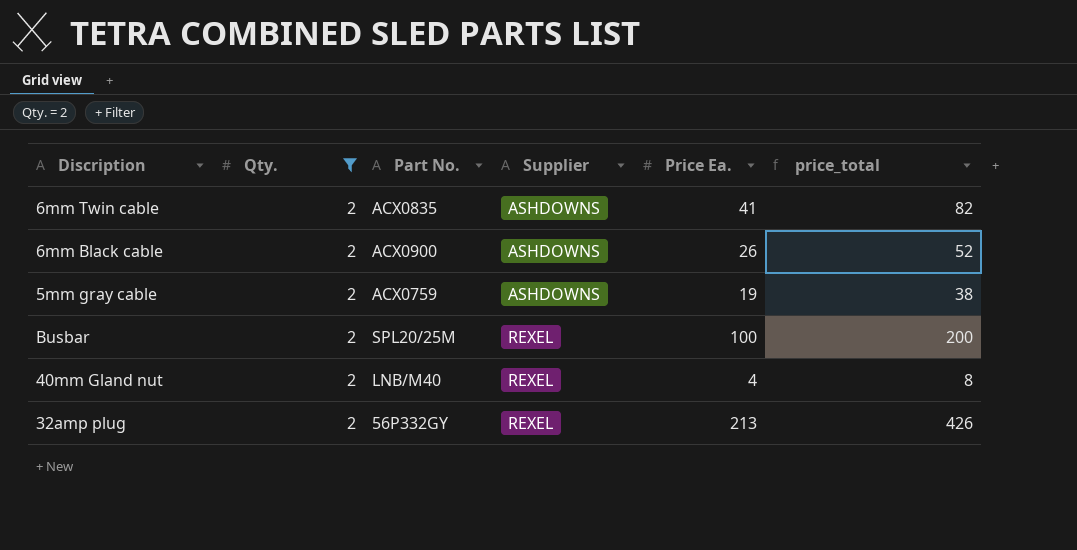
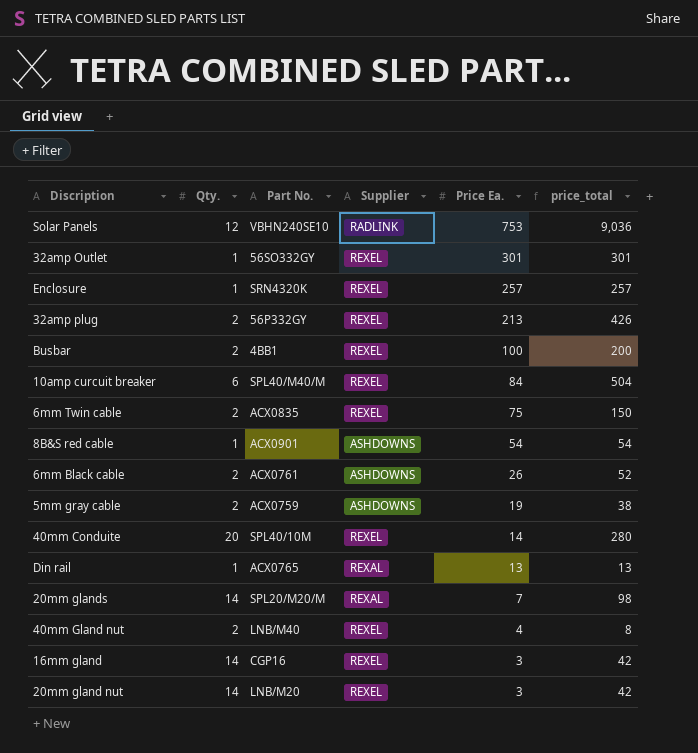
filter: Qty. = 2 -> none
row order: Supplier ascending -> Price Ea. descending
Busbar | Part No.: SPL20/25M -> 4BB1
6mm Twin cable | Supplier: ASHDOWNS -> REXEL
6mm Twin cable | Price Ea.: 41 -> 75
6mm Twin cable | price_total: 82 -> 150
6mm Black cable | Part No.: ACX0900 -> ACX0761

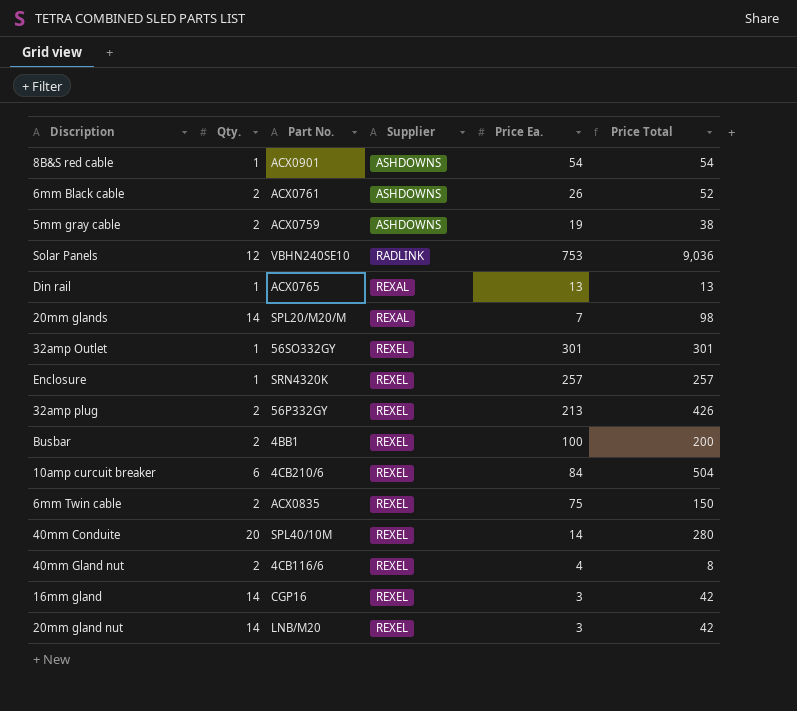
row order: Price Ea. descending -> Supplier ascending
column name: price_total -> Price Total
10amp curcuit breaker | Part No.: SPL40/M40/M -> 4CB210/6
40mm Gland nut | Part No.: LNB/M40 -> 4CB116/6

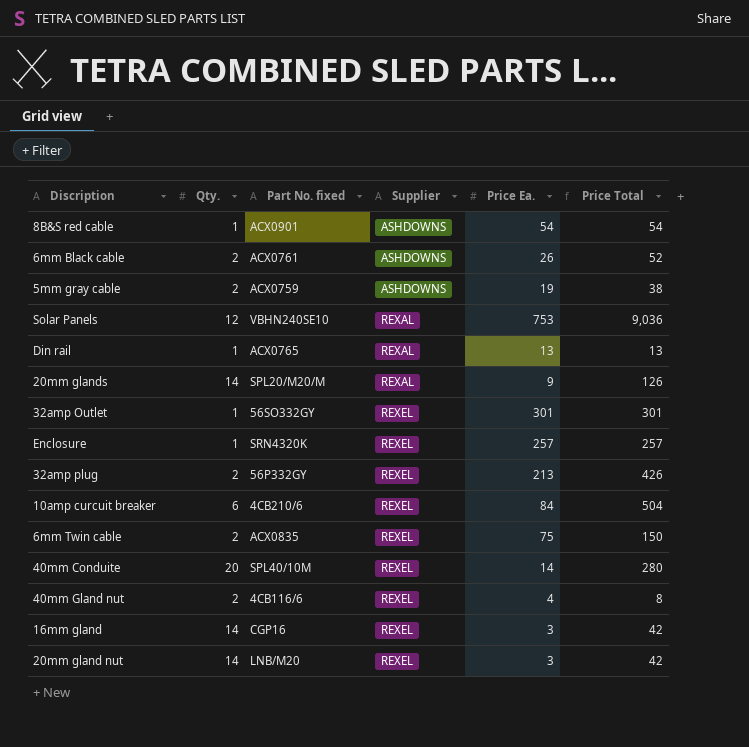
column name: Part No. -> Part No. fixed
row Busbar: 2 | 4BB1 | REXEL | 100 | 200 -> none
Solar Panels | Supplier: RADLINK -> REXAL
20mm glands | Price Ea.: 7 -> 9
20mm glands | Price Total: 98 -> 126

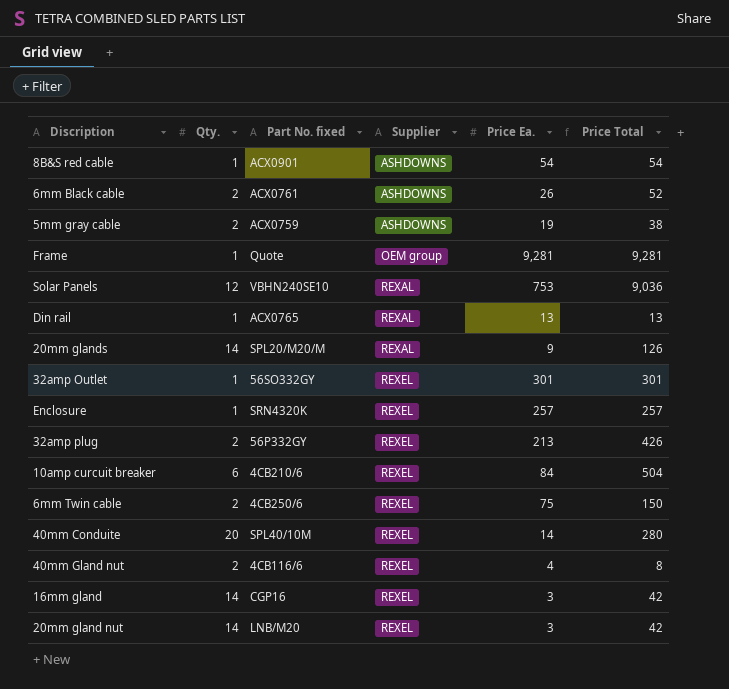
row Frame: none -> 1 | Quote | OEM group | 9,281 | 9,281
6mm Twin cable | Part No. fixed: ACX0835 -> 4CB250/6

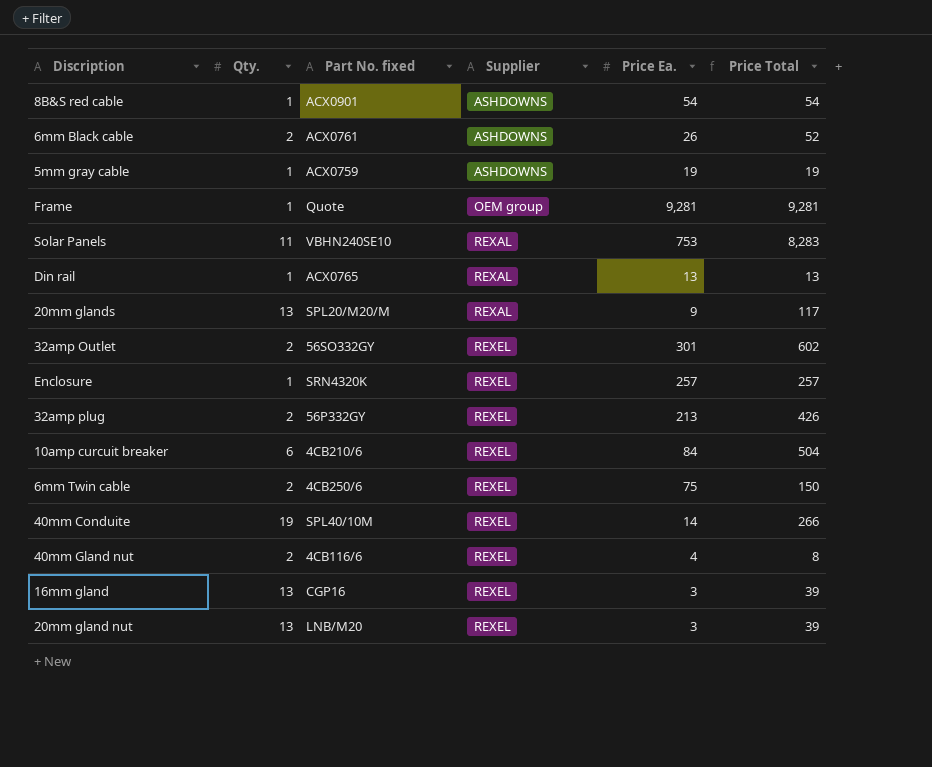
5mm gray cable | Qty.: 2 -> 1
5mm gray cable | Price Total: 38 -> 19
Solar Panels | Qty.: 12 -> 11
Solar Panels | Price Total: 9,036 -> 8,283
20mm glands | Qty.: 14 -> 13
20mm glands | Price Total: 126 -> 117
32amp Outlet | Qty.: 1 -> 2
32amp Outlet | Price Total: 301 -> 602
40mm Conduite | Qty.: 20 -> 19
40mm Conduite | Price Total: 280 -> 266
16mm gland | Qty.: 14 -> 13
16mm gland | Price Total: 42 -> 39
20mm gland nut | Qty.: 14 -> 13
20mm gland nut | Price Total: 42 -> 39

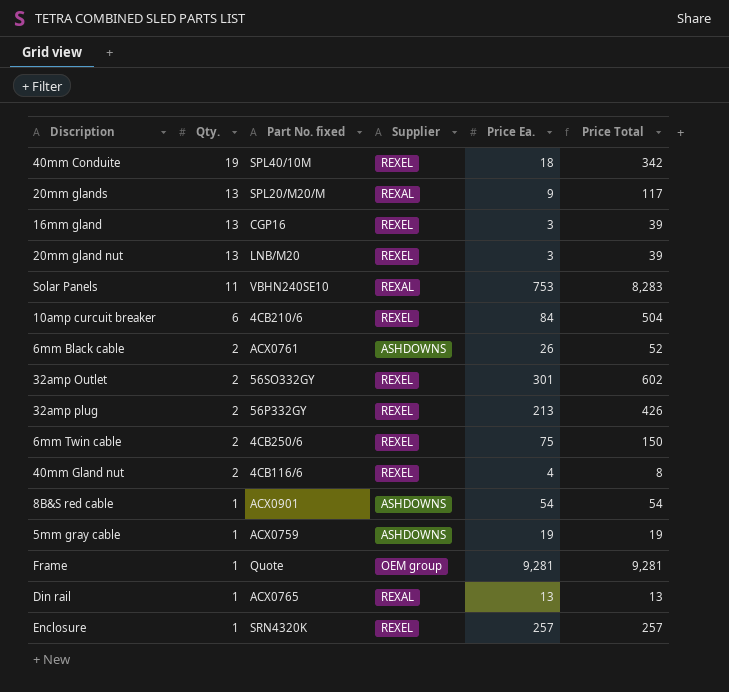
row order: Supplier ascending -> Qty. descending
40mm Conduite | Price Ea.: 14 -> 18
40mm Conduite | Price Total: 266 -> 342

